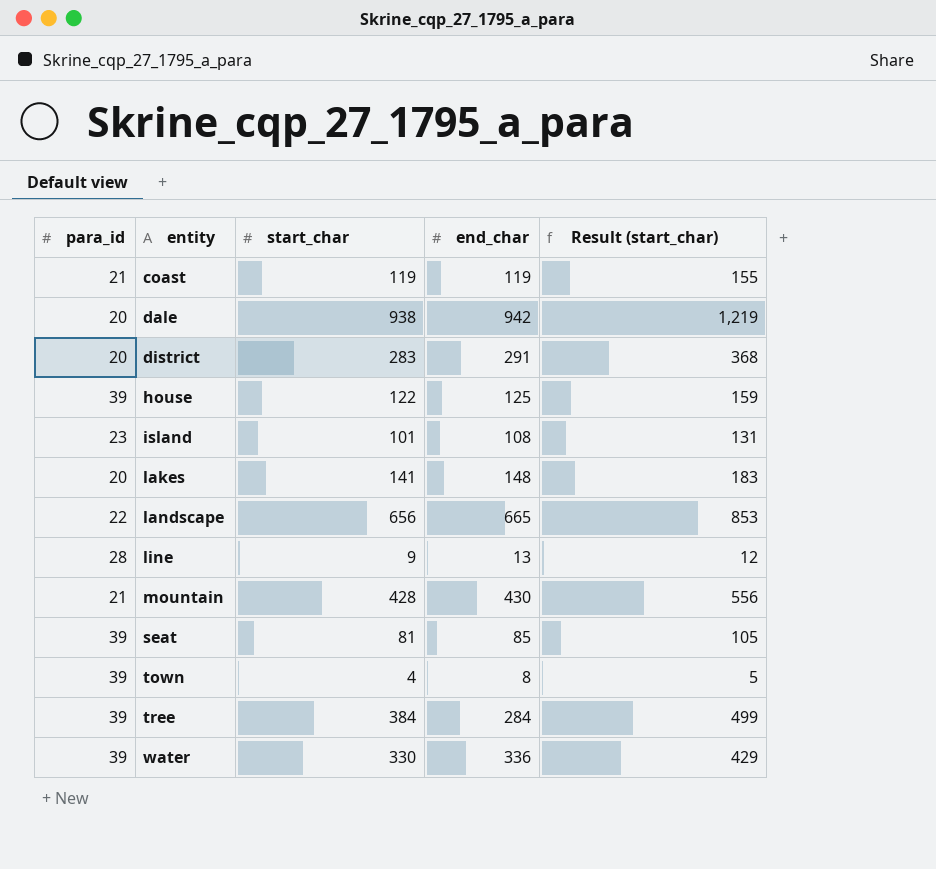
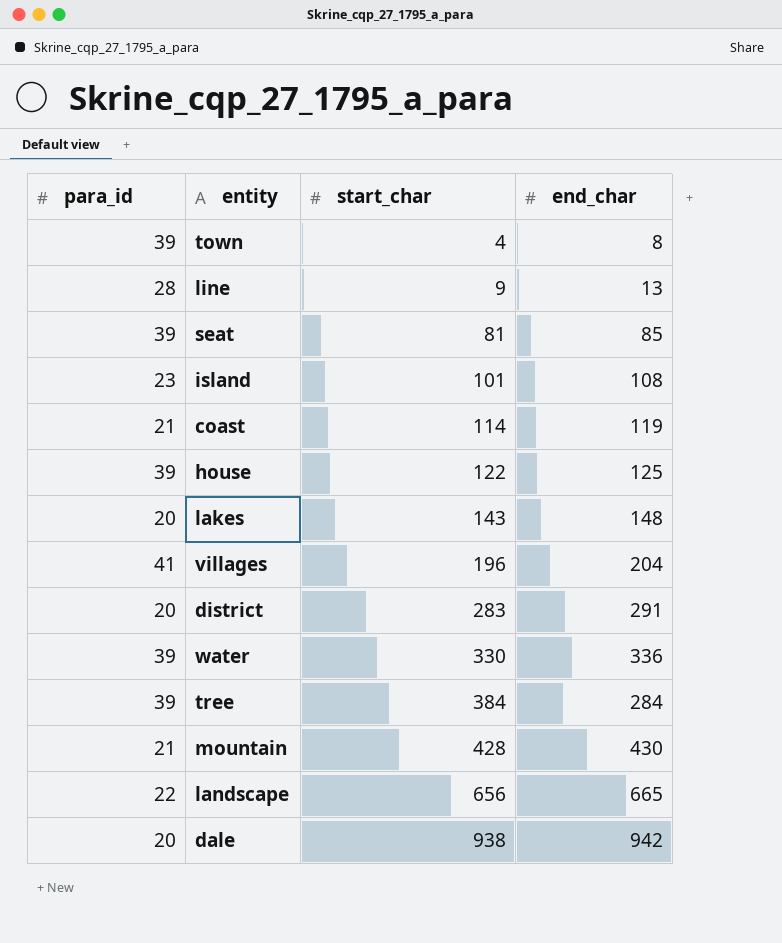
row order: entity ascending -> start_char ascending
column Result (start_char) | formula: [start_char] * 1.3 -> none
coast | start_char: 119 -> 114
lakes | start_char: 141 -> 143
row villages: none -> 41 | 196 | 204

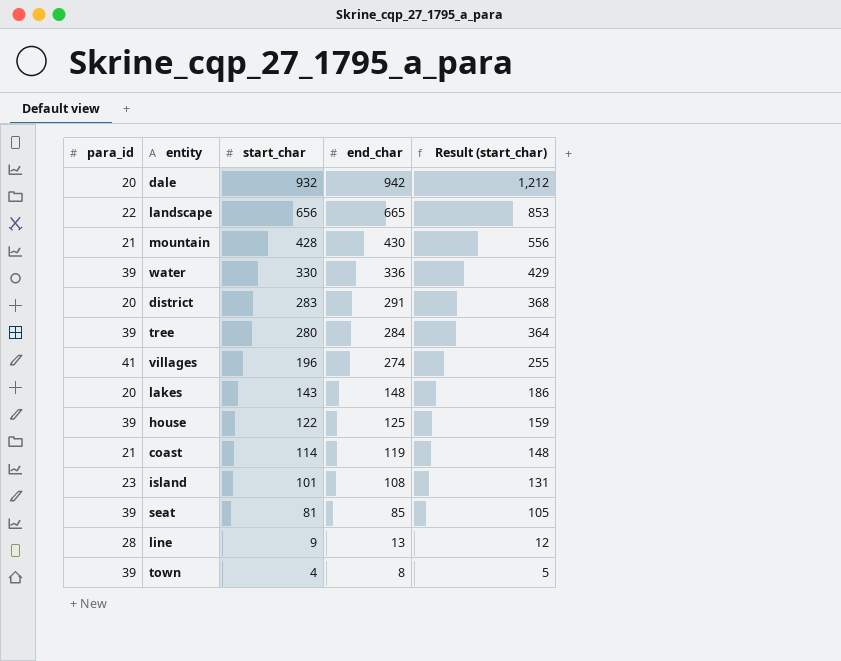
row order: start_char ascending -> start_char descending
column Result (start_char) | formula: none -> [start_char] * 1.3
dale | start_char: 938 -> 932
tree | start_char: 384 -> 280
villages | end_char: 204 -> 274

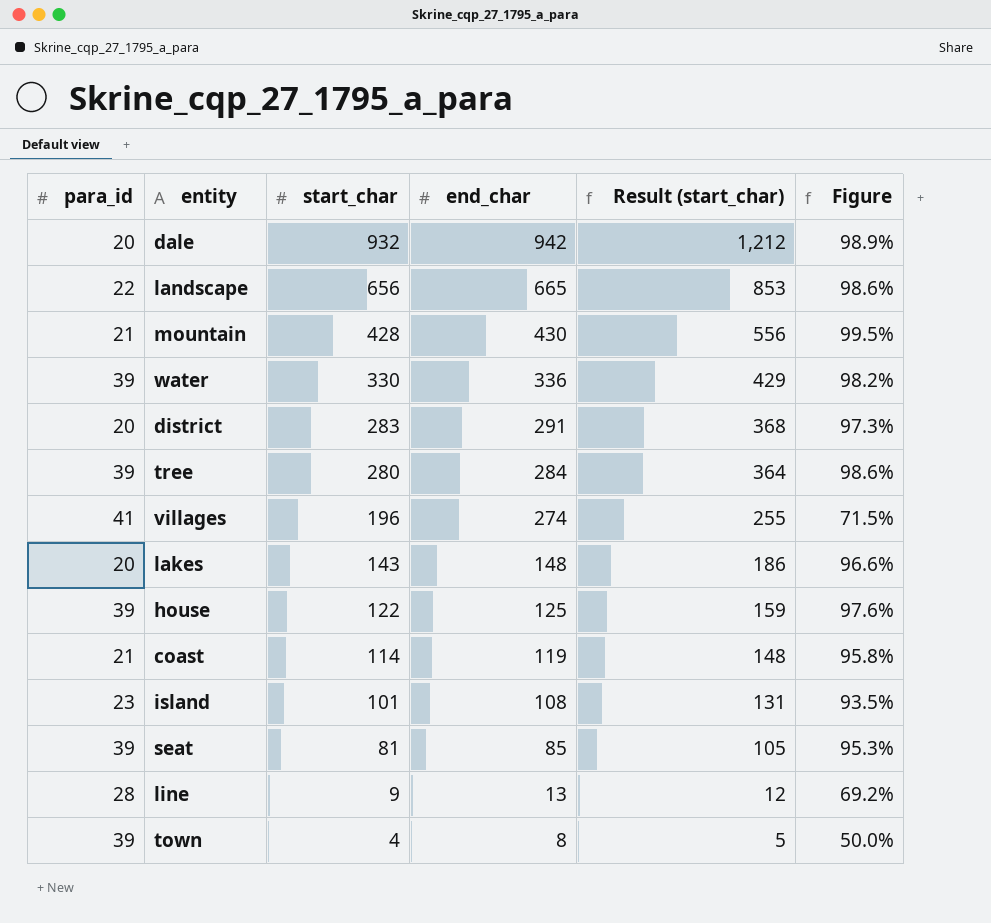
column Figure | formula: none -> [start_char] / [end_char]

